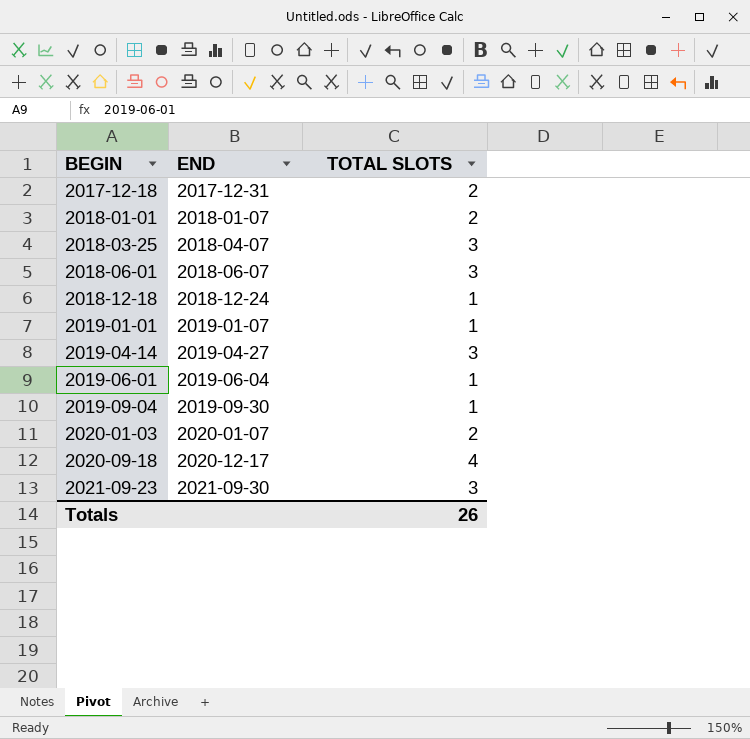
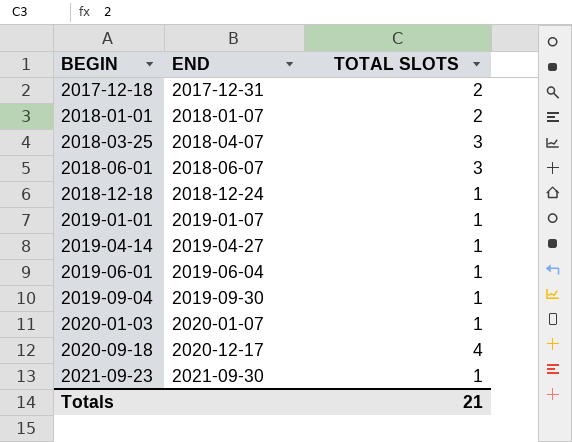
2019-04-14 | TOTAL SLOTS: 3 -> 1
2020-01-03 | TOTAL SLOTS: 2 -> 1
2021-09-23 | TOTAL SLOTS: 3 -> 1
Totals | TOTAL SLOTS: 26 -> 21

